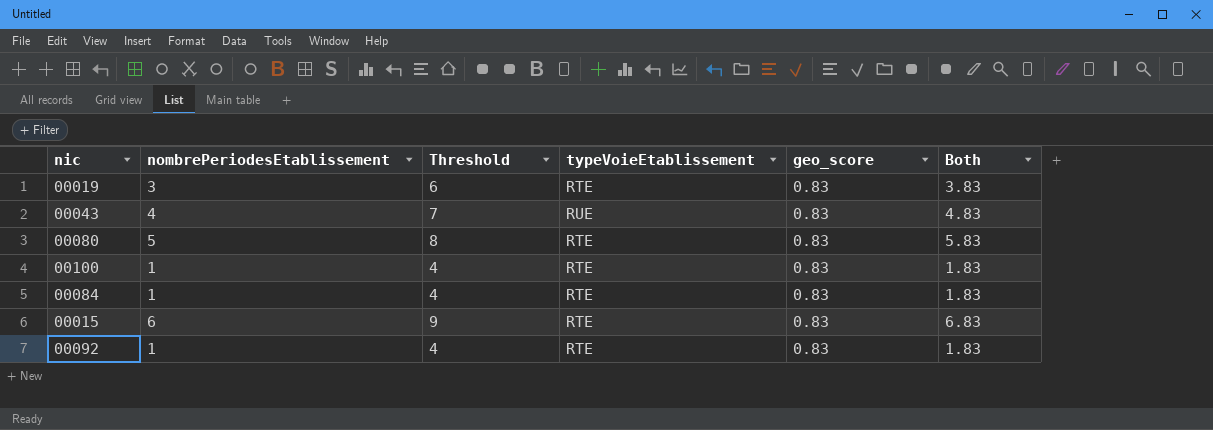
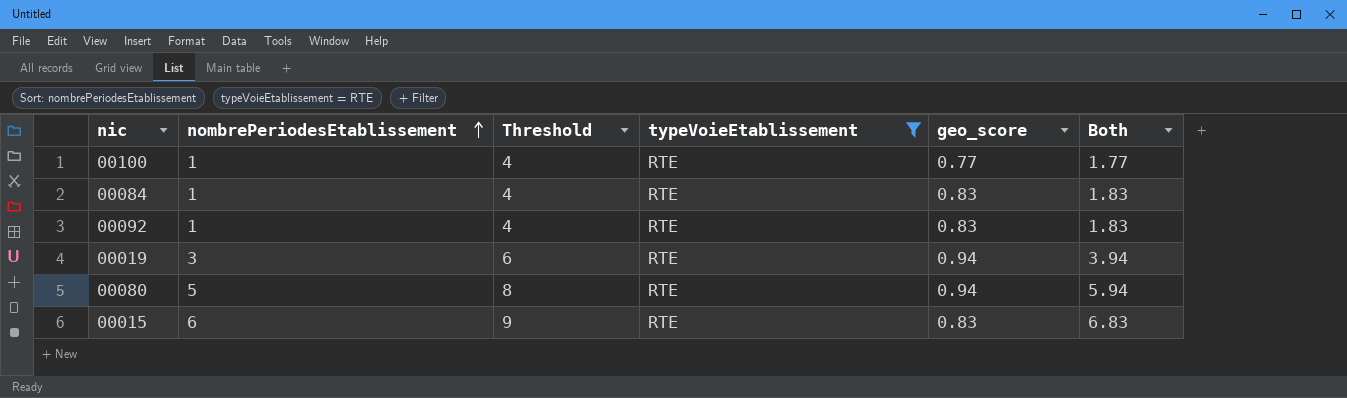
filter: none -> typeVoieEtablissement = RTE
row order: none -> nombrePeriodesEtablissement ascending
00100 | geo_score: 0.83 -> 0.77
00100 | Both: 1.83 -> 1.77
00019 | geo_score: 0.83 -> 0.94
00019 | Both: 3.83 -> 3.94
00080 | geo_score: 0.83 -> 0.94
00080 | Both: 5.83 -> 5.94

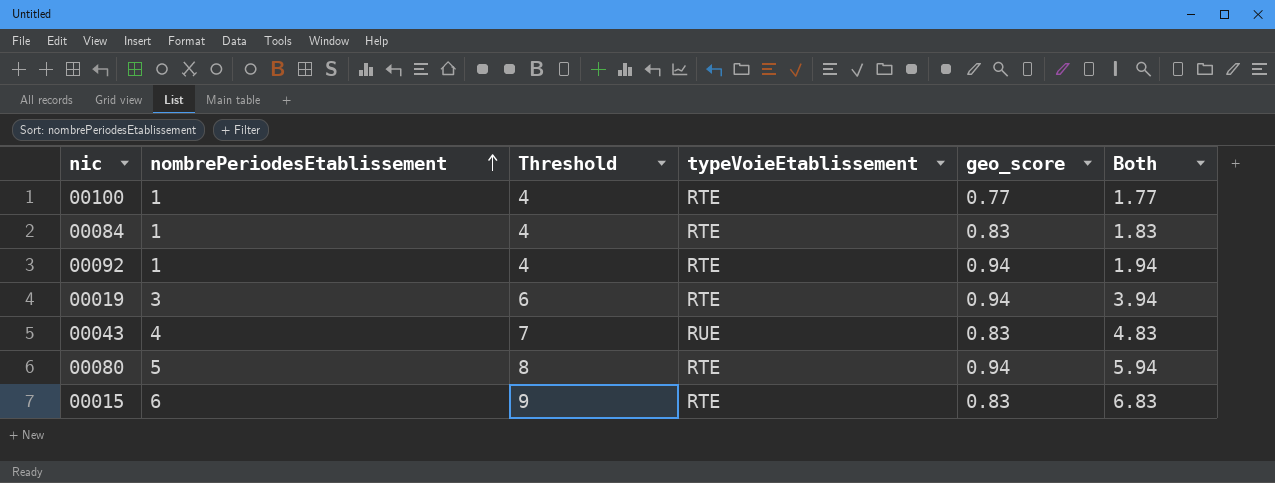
filter: typeVoieEtablissement = RTE -> none
00092 | geo_score: 0.83 -> 0.94
00092 | Both: 1.83 -> 1.94

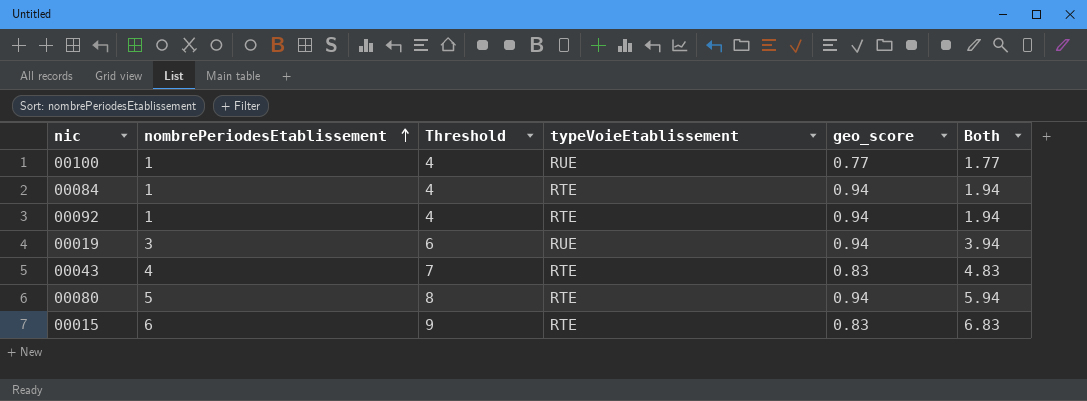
00100 | typeVoieEtablissement: RTE -> RUE
00084 | geo_score: 0.83 -> 0.94
00084 | Both: 1.83 -> 1.94
00019 | typeVoieEtablissement: RTE -> RUE
00043 | typeVoieEtablissement: RUE -> RTE

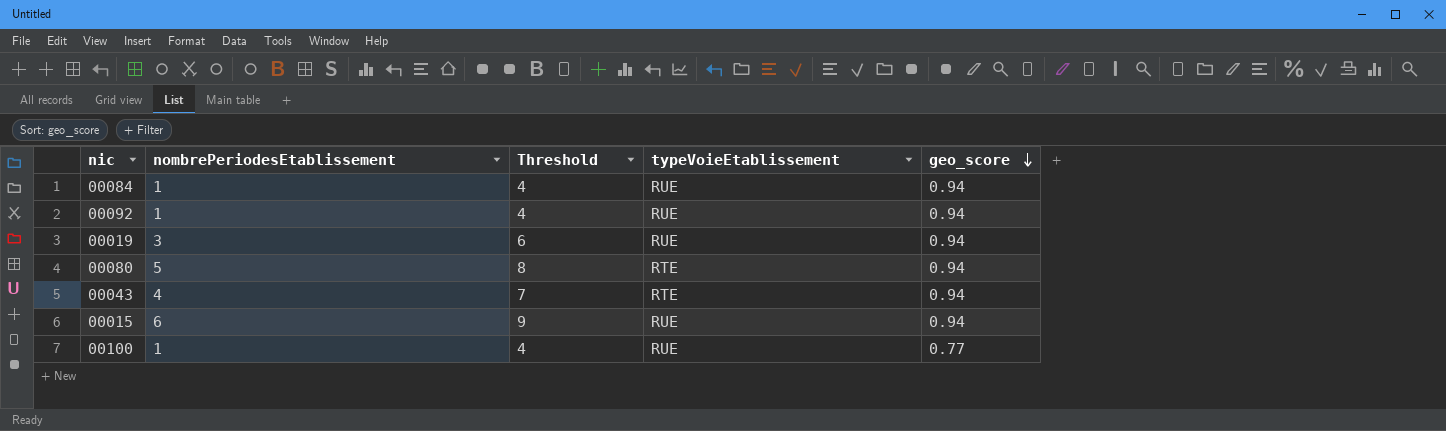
row order: nombrePeriodesEtablissement ascending -> geo_score descending
column Both | formula: [nombrePeriodesEtablissement] + [geo_score] -> none
00084 | typeVoieEtablissement: RTE -> RUE
00092 | typeVoieEtablissement: RTE -> RUE
00043 | geo_score: 0.83 -> 0.94
00015 | typeVoieEtablissement: RTE -> RUE
00015 | geo_score: 0.83 -> 0.94

